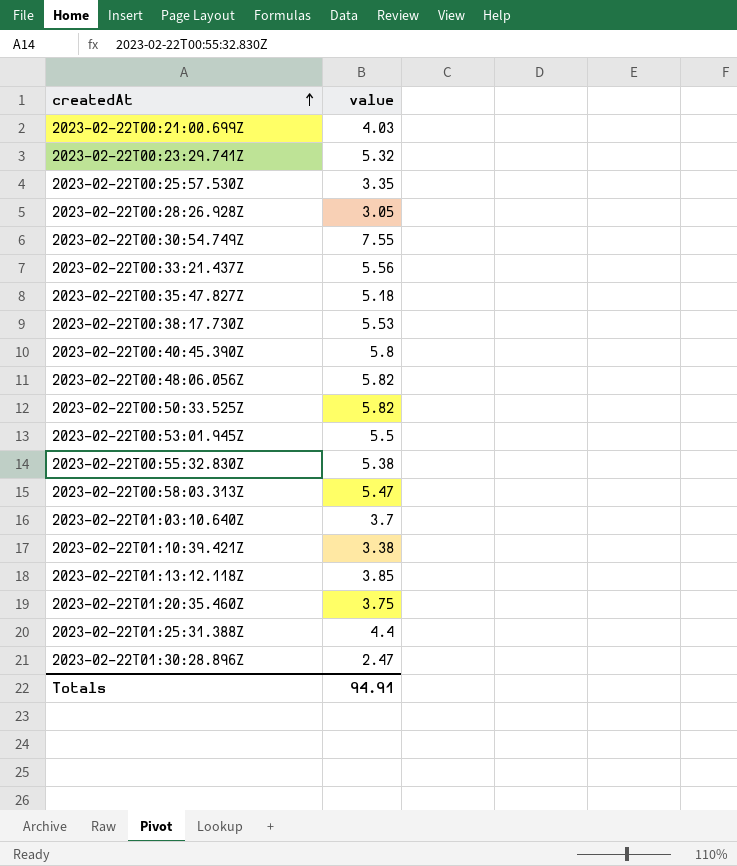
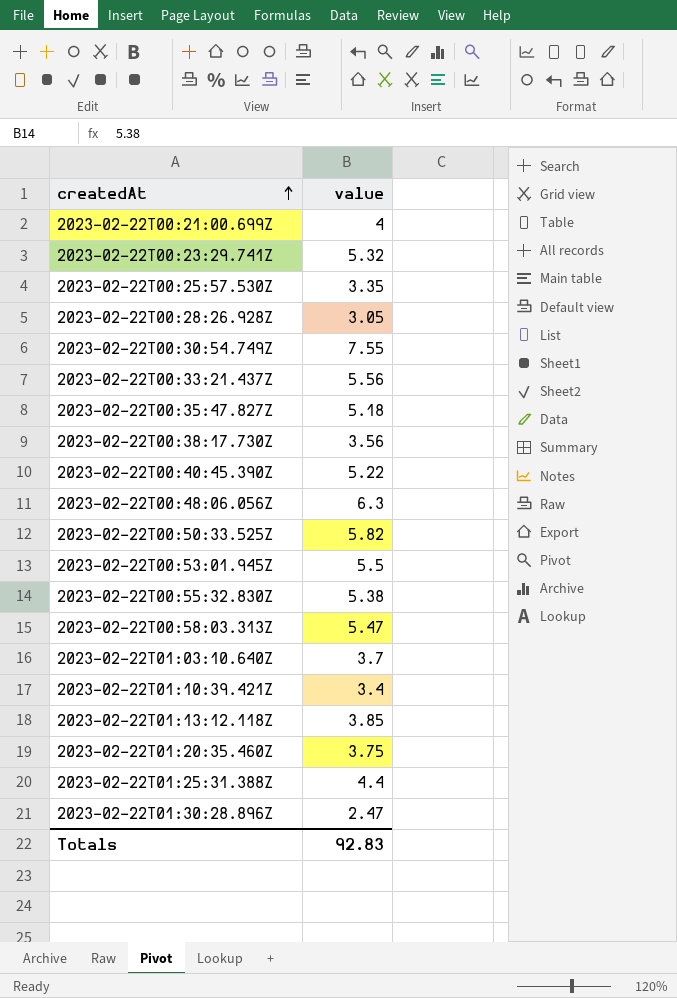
2023-02-22T00:21:00.699Z | value: 4.03 -> 4
2023-02-22T00:38:17.730Z | value: 5.53 -> 3.56
2023-02-22T00:40:45.390Z | value: 5.8 -> 5.22
2023-02-22T00:48:06.056Z | value: 5.82 -> 6.3
2023-02-22T01:10:39.421Z | value: 3.38 -> 3.4
Totals | value: 94.91 -> 92.83

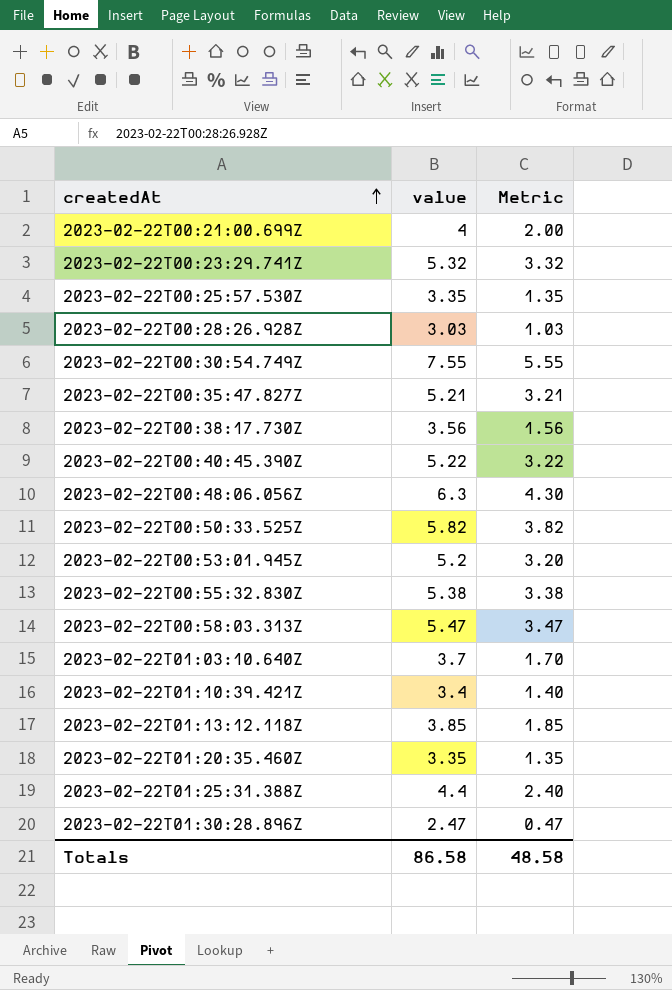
column Metric | formula: none -> [value] - 2
row 2023-02-22T00:33:21.437Z: 5.56 -> none
2023-02-22T00:28:26.928Z | value: 3.05 -> 3.03
2023-02-22T00:35:47.827Z | value: 5.18 -> 5.21
2023-02-22T00:53:01.945Z | value: 5.5 -> 5.2
2023-02-22T01:20:35.460Z | value: 3.75 -> 3.35
Totals | value: 92.83 -> 86.58

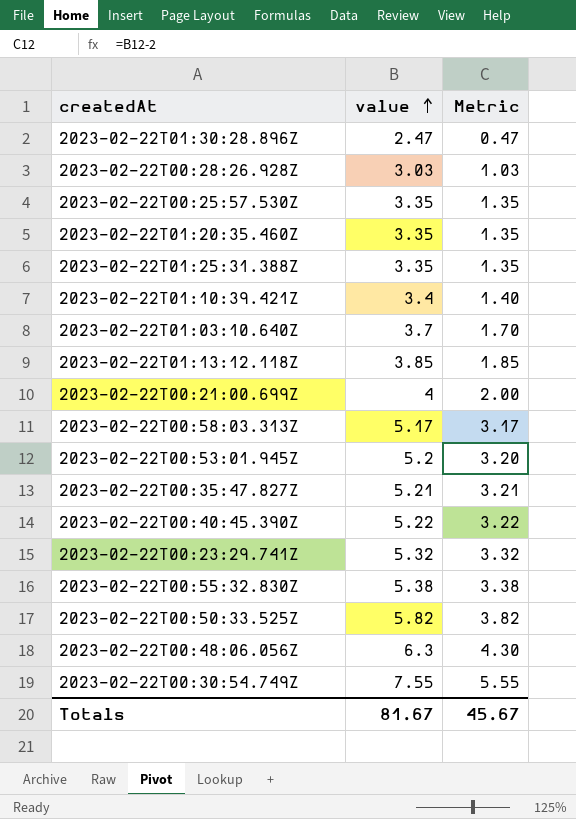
row order: createdAt ascending -> value ascending
row 2023-02-22T00:38:17.730Z: 3.56 | 1.56 -> none
2023-02-22T01:25:31.388Z | value: 4.4 -> 3.35
2023-02-22T01:25:31.388Z | Metric: 2.40 -> 1.35
2023-02-22T00:58:03.313Z | value: 5.47 -> 5.17
2023-02-22T00:58:03.313Z | Metric: 3.47 -> 3.17
Totals | value: 86.58 -> 81.67
Totals | Metric: 48.58 -> 45.67

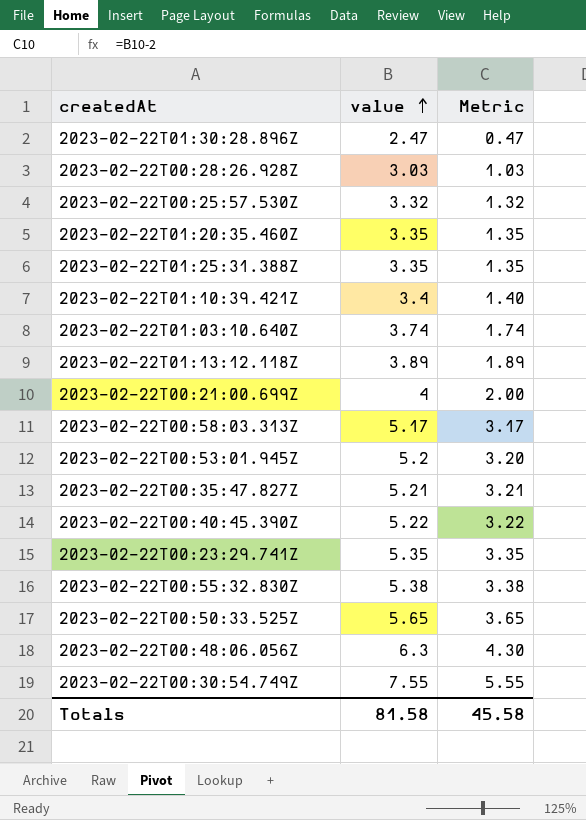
2023-02-22T00:25:57.530Z | value: 3.35 -> 3.32
2023-02-22T00:25:57.530Z | Metric: 1.35 -> 1.32
2023-02-22T01:03:10.640Z | value: 3.7 -> 3.74
2023-02-22T01:03:10.640Z | Metric: 1.70 -> 1.74
2023-02-22T01:13:12.118Z | value: 3.85 -> 3.89
2023-02-22T01:13:12.118Z | Metric: 1.85 -> 1.89
2023-02-22T00:23:29.741Z | value: 5.32 -> 5.35
2023-02-22T00:23:29.741Z | Metric: 3.32 -> 3.35
2023-02-22T00:50:33.525Z | value: 5.82 -> 5.65
2023-02-22T00:50:33.525Z | Metric: 3.82 -> 3.65
Totals | value: 81.67 -> 81.58
Totals | Metric: 45.67 -> 45.58

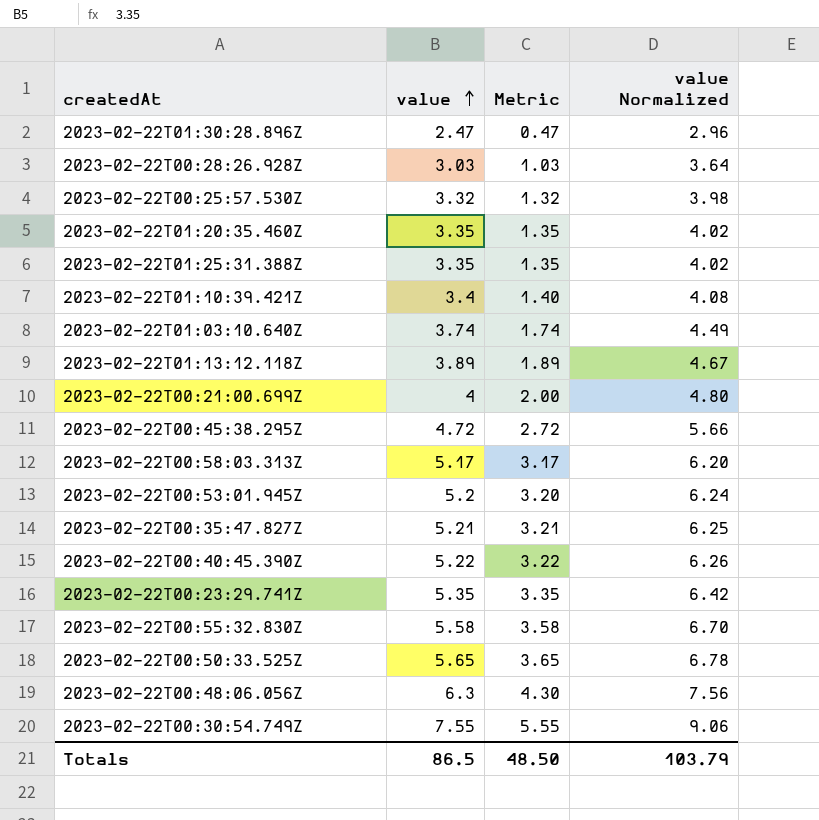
column value Normalized | formula: none -> [value] * 1.2
row 2023-02-22T00:45:38.295Z: none -> 4.72 | 2.72 | 5.66
2023-02-22T00:55:32.830Z | value: 5.38 -> 5.58
2023-02-22T00:55:32.830Z | Metric: 3.38 -> 3.58
Totals | value: 81.58 -> 86.5
Totals | Metric: 45.58 -> 48.50

